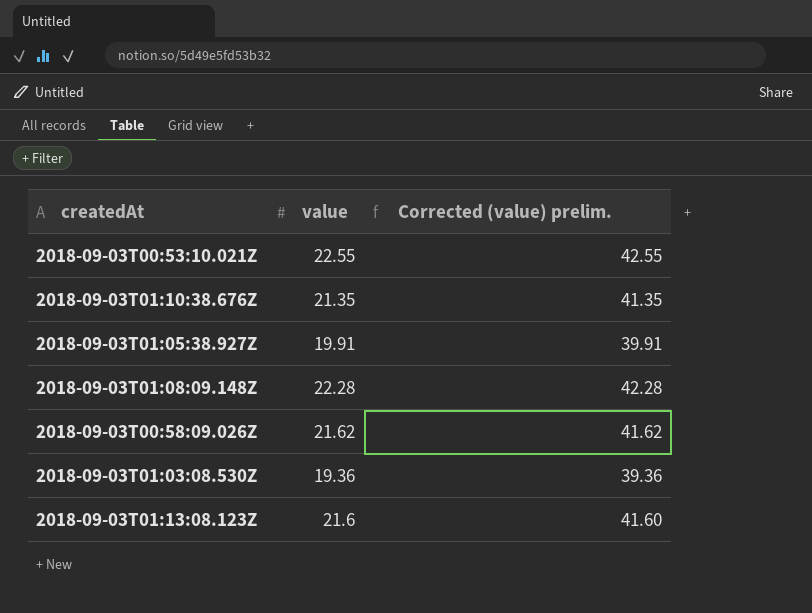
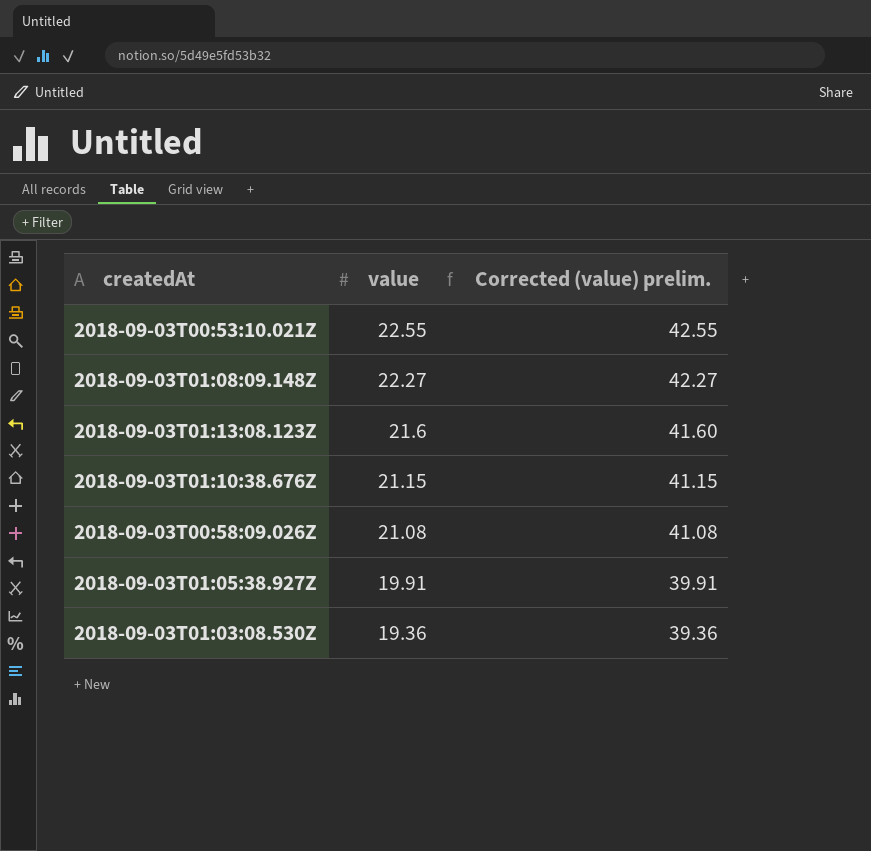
row order: none -> value descending
2018-09-03T01:08:09.148Z | value: 22.28 -> 22.27
2018-09-03T01:08:09.148Z | Corrected (value) prelim.: 42.28 -> 42.27
2018-09-03T01:10:38.676Z | value: 21.35 -> 21.15
2018-09-03T01:10:38.676Z | Corrected (value) prelim.: 41.35 -> 41.15
2018-09-03T00:58:09.026Z | value: 21.62 -> 21.08
2018-09-03T00:58:09.026Z | Corrected (value) prelim.: 41.62 -> 41.08

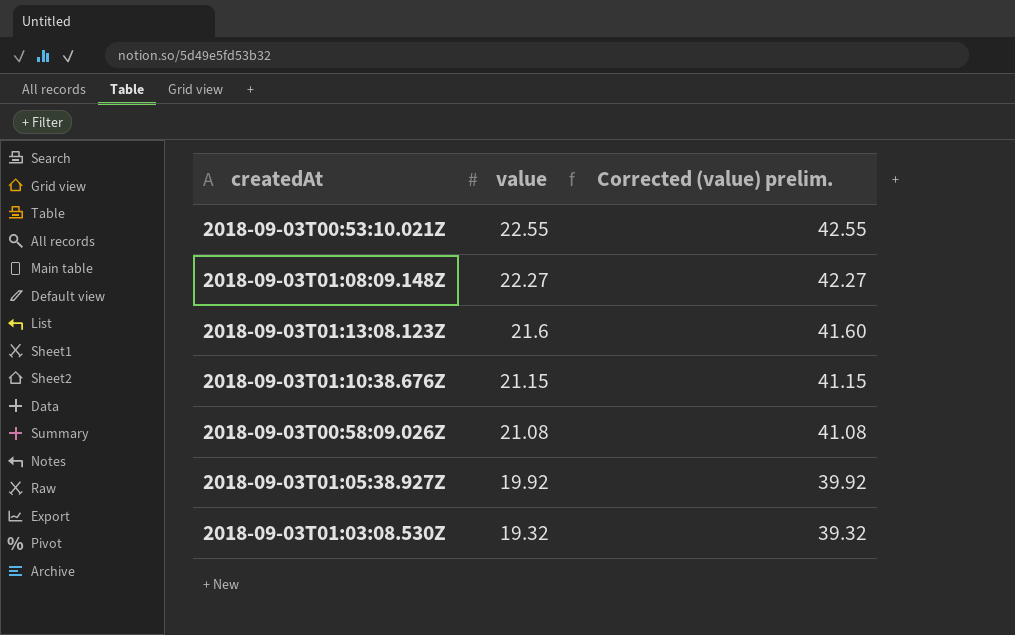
2018-09-03T01:05:38.927Z | value: 19.91 -> 19.92
2018-09-03T01:05:38.927Z | Corrected (value) prelim.: 39.91 -> 39.92
2018-09-03T01:03:08.530Z | value: 19.36 -> 19.32
2018-09-03T01:03:08.530Z | Corrected (value) prelim.: 39.36 -> 39.32

